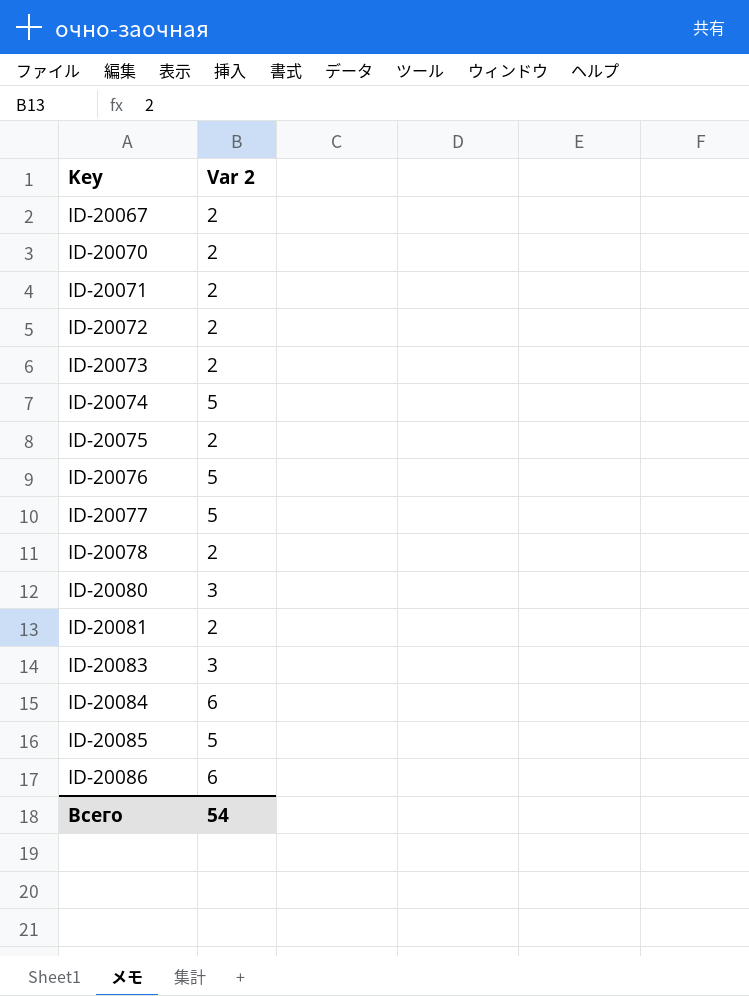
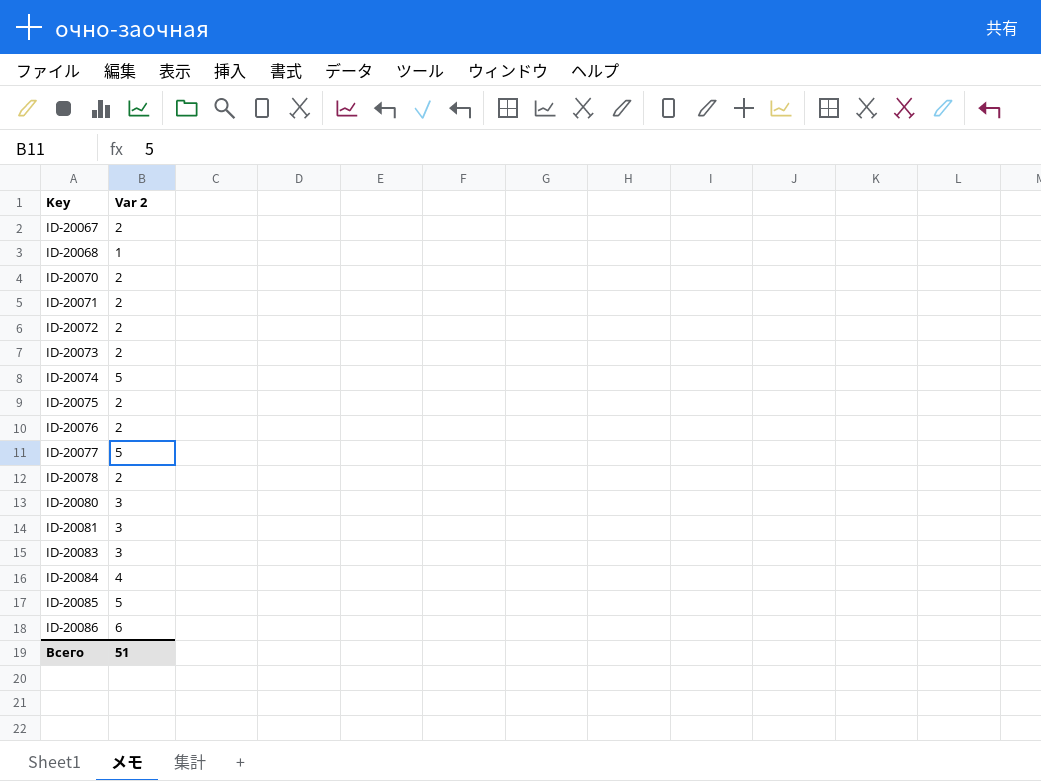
row ID-20068: none -> 1
ID-20076 | Var 2: 5 -> 2
ID-20081 | Var 2: 2 -> 3
ID-20084 | Var 2: 6 -> 4
Всего | Var 2: 54 -> 51

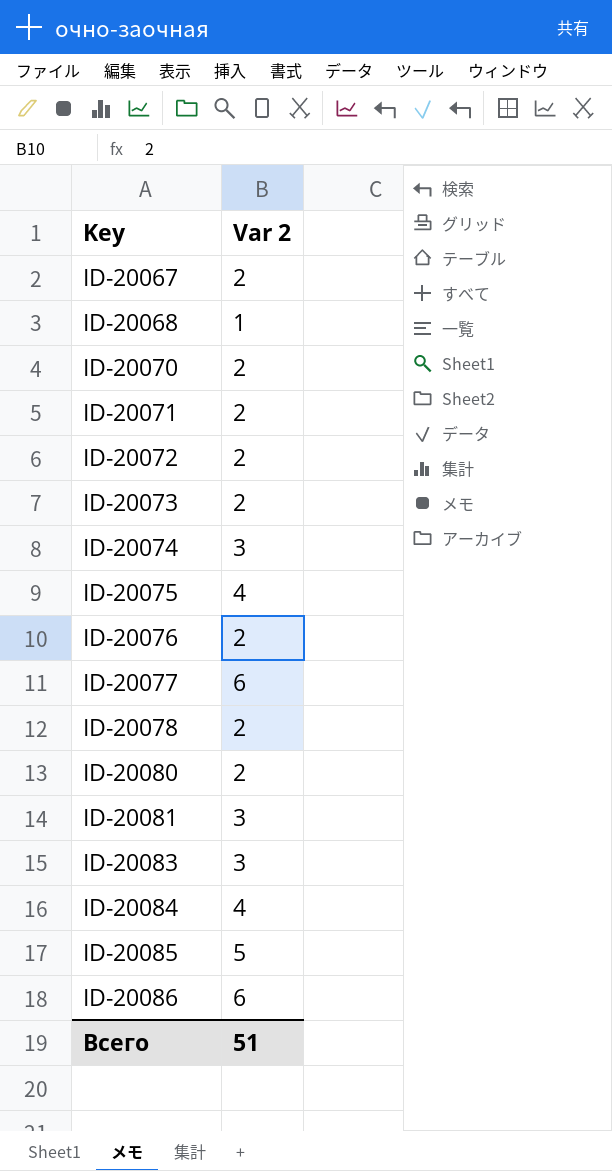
ID-20074 | Var 2: 5 -> 3
ID-20075 | Var 2: 2 -> 4
ID-20077 | Var 2: 5 -> 6
ID-20080 | Var 2: 3 -> 2

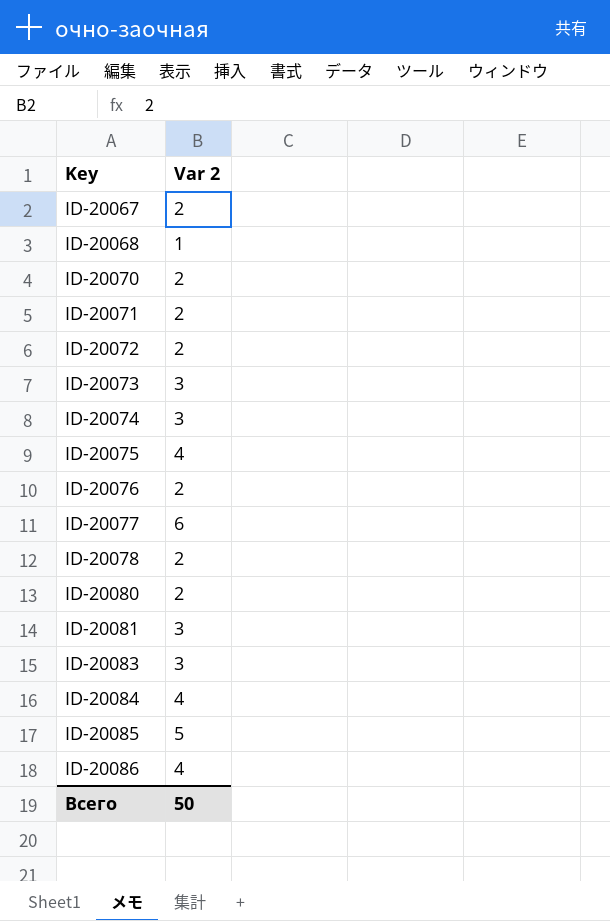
ID-20073 | Var 2: 2 -> 3
ID-20086 | Var 2: 6 -> 4
Всего | Var 2: 51 -> 50

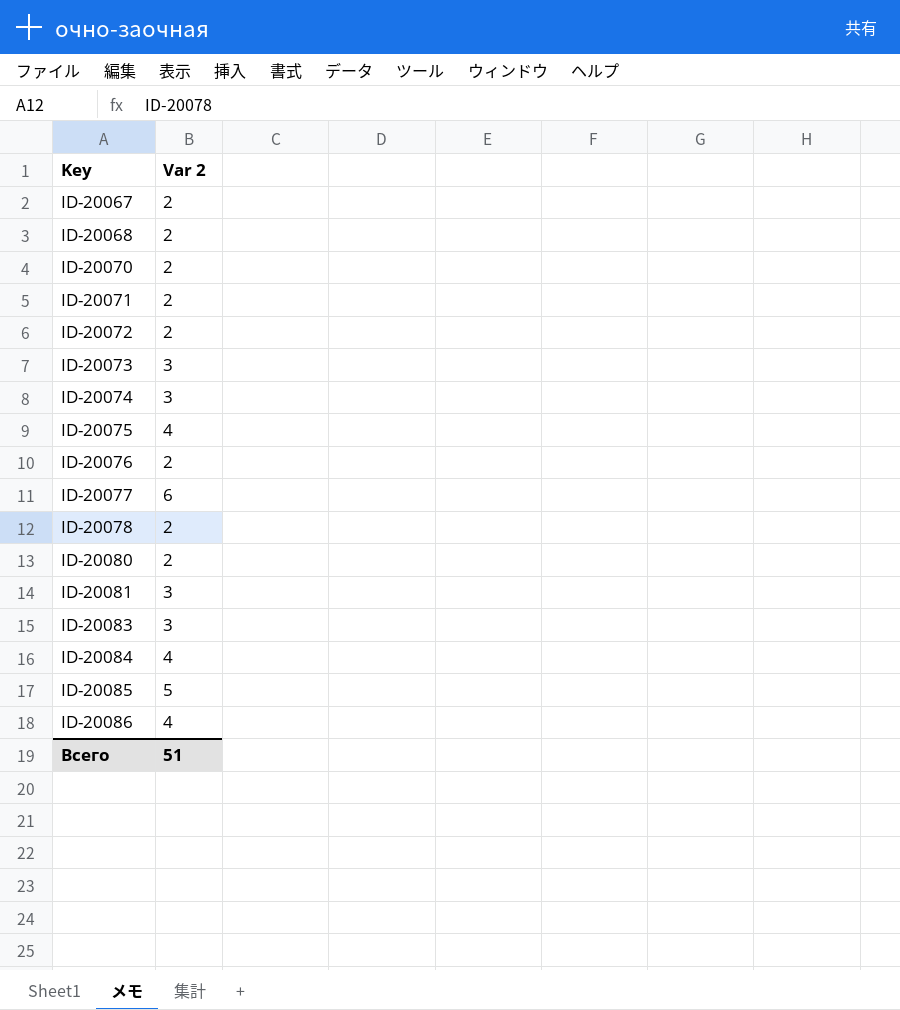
ID-20068 | Var 2: 1 -> 2
Всего | Var 2: 50 -> 51

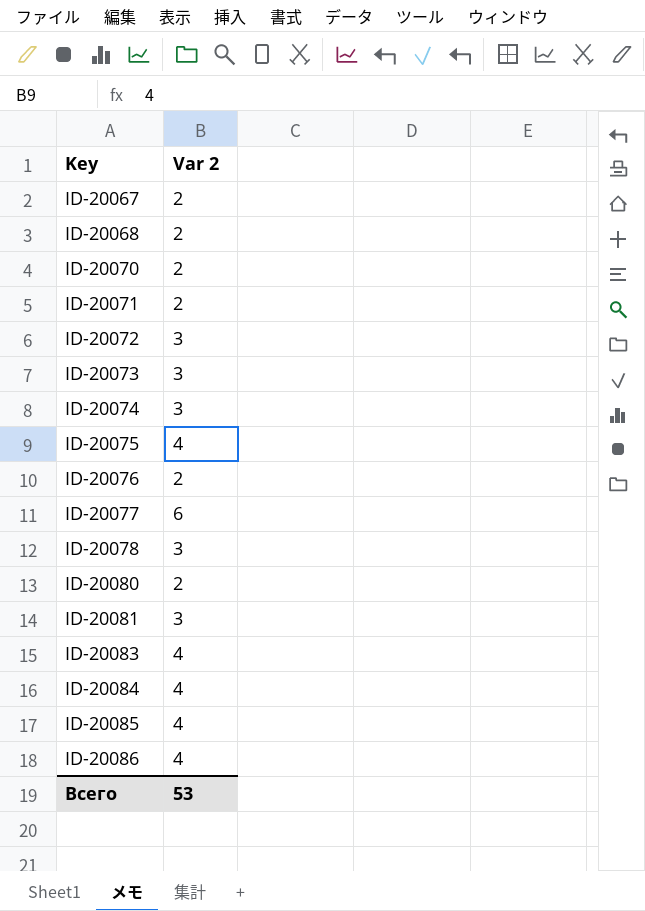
ID-20072 | Var 2: 2 -> 3
ID-20078 | Var 2: 2 -> 3
ID-20083 | Var 2: 3 -> 4
ID-20085 | Var 2: 5 -> 4
Всего | Var 2: 51 -> 53

